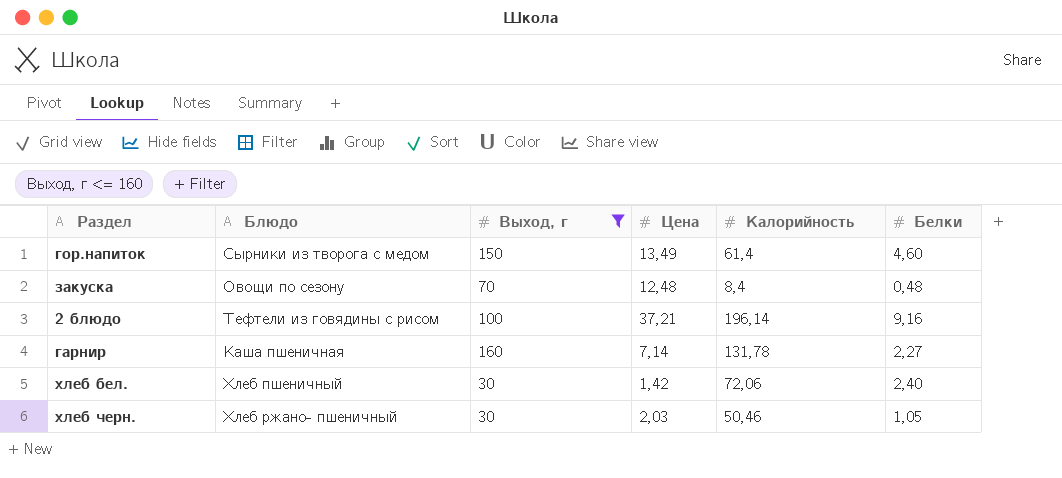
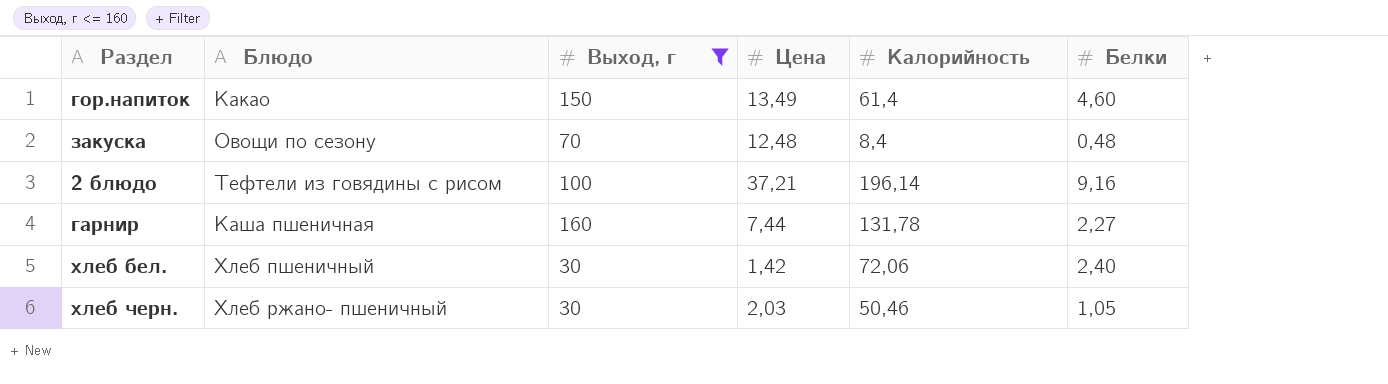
гор.напиток | Блюдо: Сырники из творога с медом -> Какао
гарнир | Цена: 7,14 -> 7,44

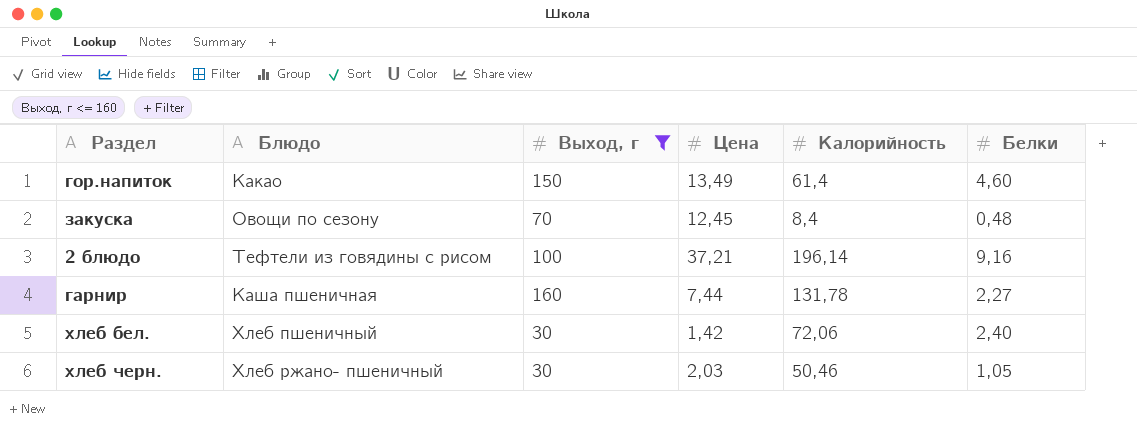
закуска | Цена: 12,48 -> 12,45

